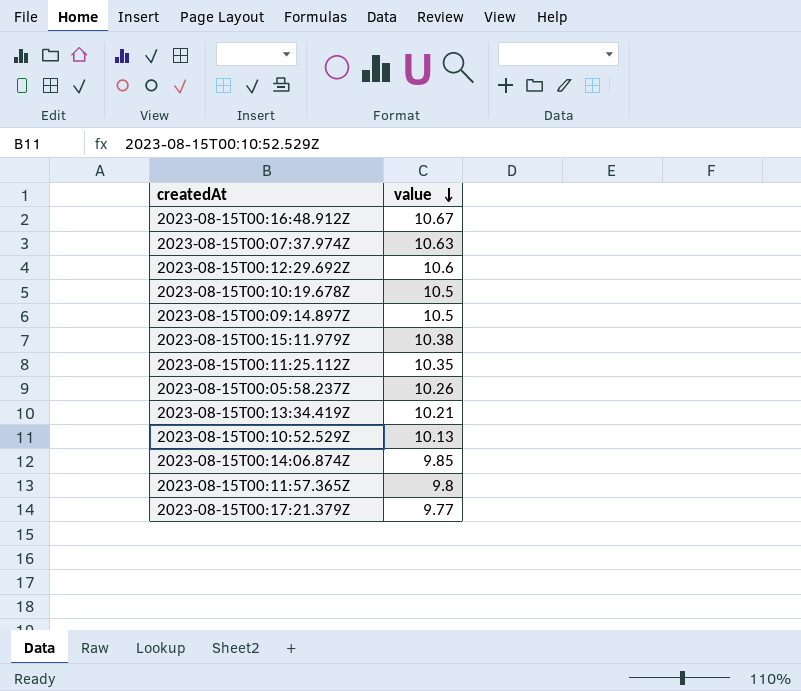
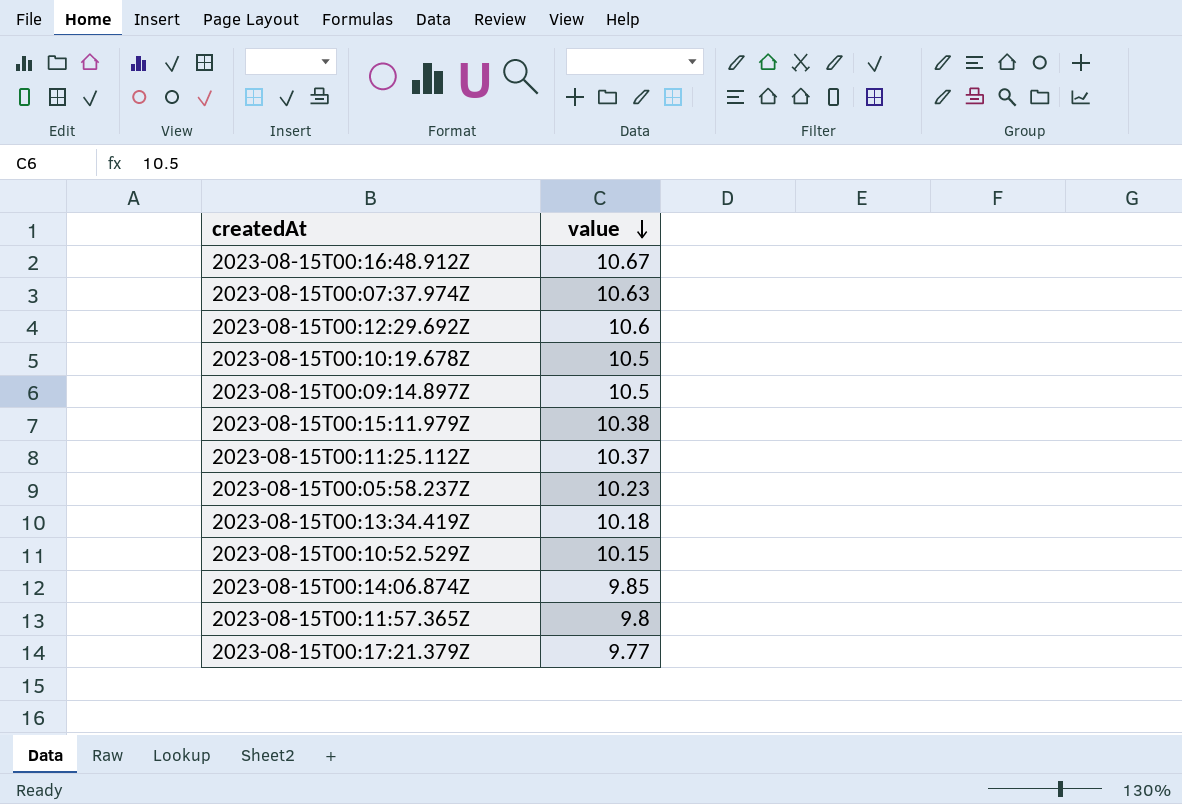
2023-08-15T00:11:25.112Z | value: 10.35 -> 10.37
2023-08-15T00:05:58.237Z | value: 10.26 -> 10.23
2023-08-15T00:13:34.419Z | value: 10.21 -> 10.18
2023-08-15T00:10:52.529Z | value: 10.13 -> 10.15

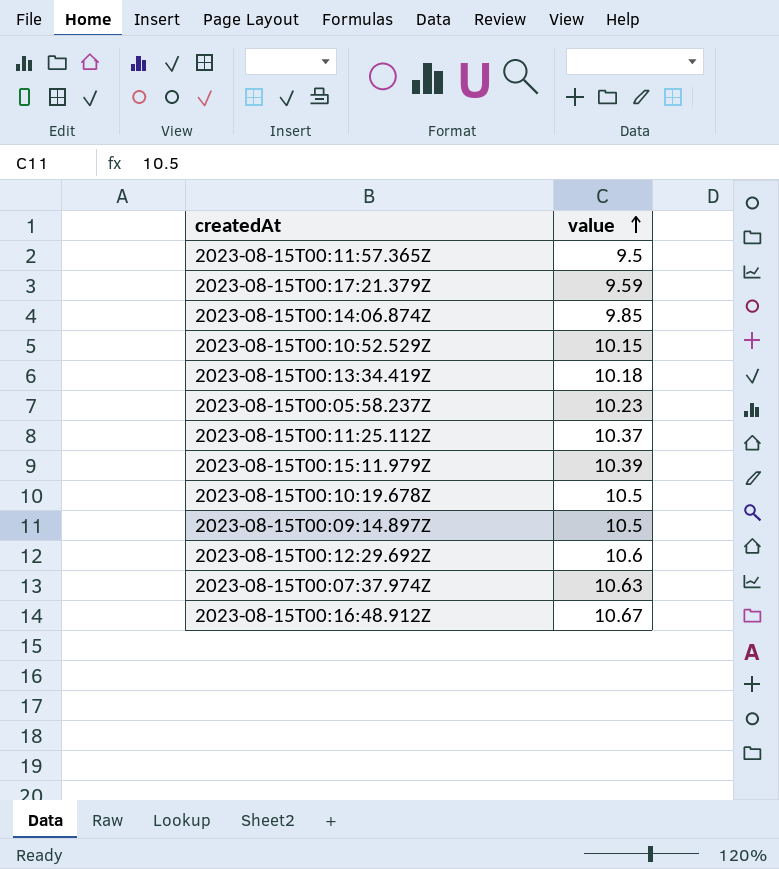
row order: value descending -> value ascending
2023-08-15T00:11:57.365Z | value: 9.8 -> 9.5
2023-08-15T00:17:21.379Z | value: 9.77 -> 9.59
2023-08-15T00:15:11.979Z | value: 10.38 -> 10.39

